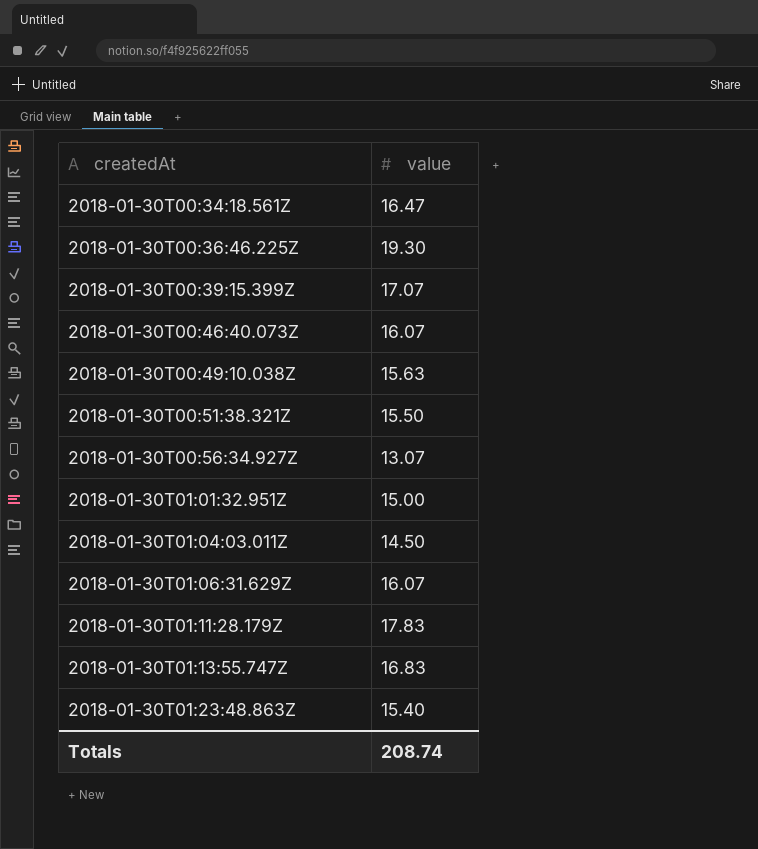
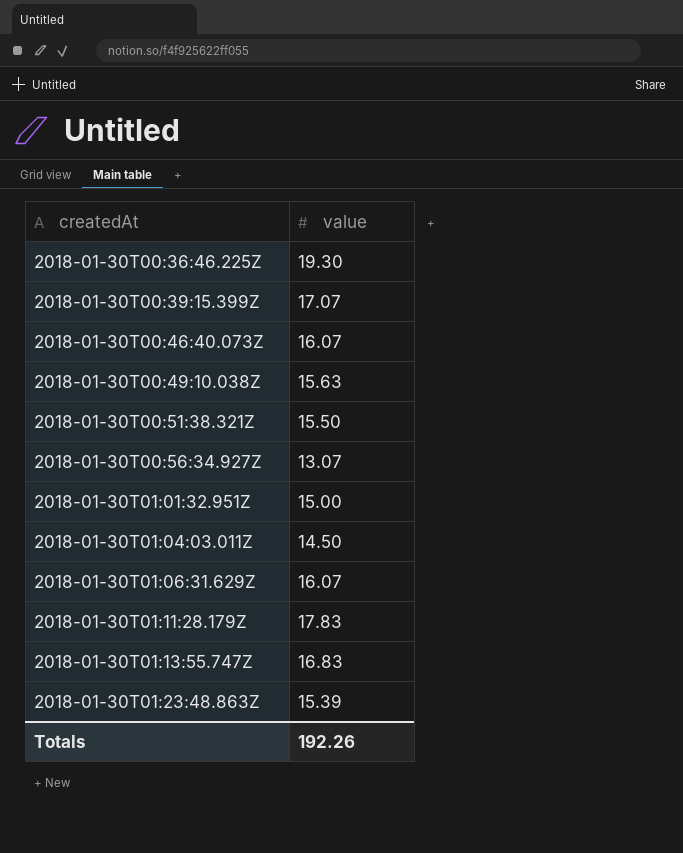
row 2018-01-30T00:34:18.561Z: 16.47 -> none
2018-01-30T01:23:48.863Z | value: 15.40 -> 15.39
Totals | value: 208.74 -> 192.26

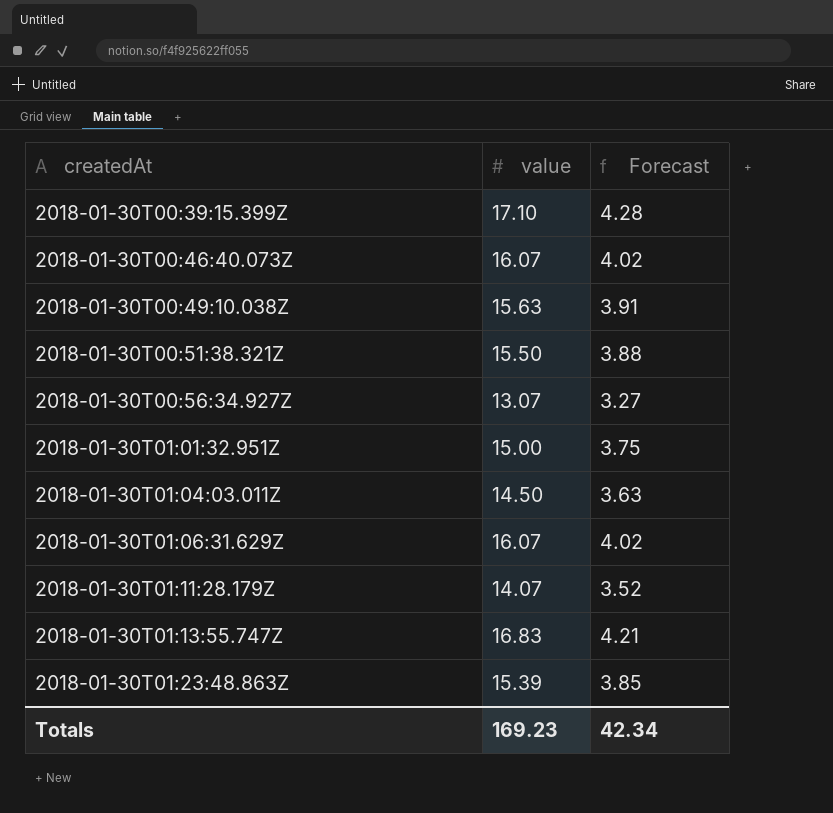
column Forecast | formula: none -> [value] * 0.25
row 2018-01-30T00:36:46.225Z: 19.30 -> none
2018-01-30T00:39:15.399Z | value: 17.07 -> 17.10
2018-01-30T01:11:28.179Z | value: 17.83 -> 14.07
Totals | value: 192.26 -> 169.23

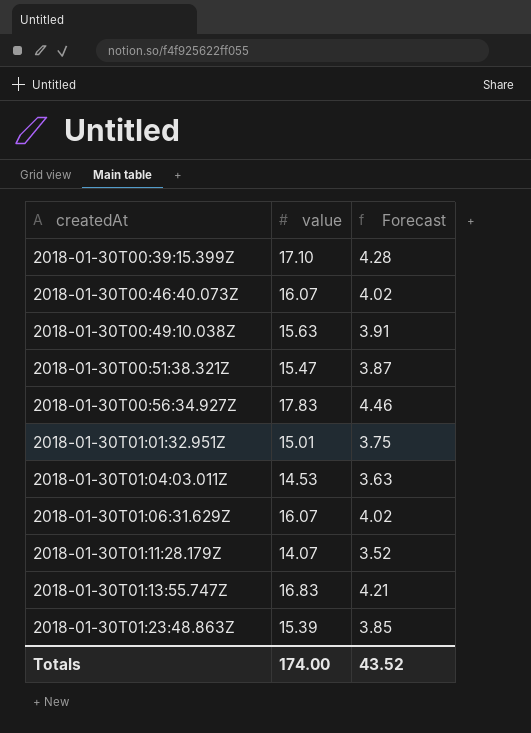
2018-01-30T00:51:38.321Z | value: 15.50 -> 15.47
2018-01-30T00:51:38.321Z | Forecast: 3.88 -> 3.87
2018-01-30T00:56:34.927Z | value: 13.07 -> 17.83
2018-01-30T00:56:34.927Z | Forecast: 3.27 -> 4.46
2018-01-30T01:01:32.951Z | value: 15.00 -> 15.01
2018-01-30T01:04:03.011Z | value: 14.50 -> 14.53
Totals | value: 169.23 -> 174.00
Totals | Forecast: 42.34 -> 43.52

